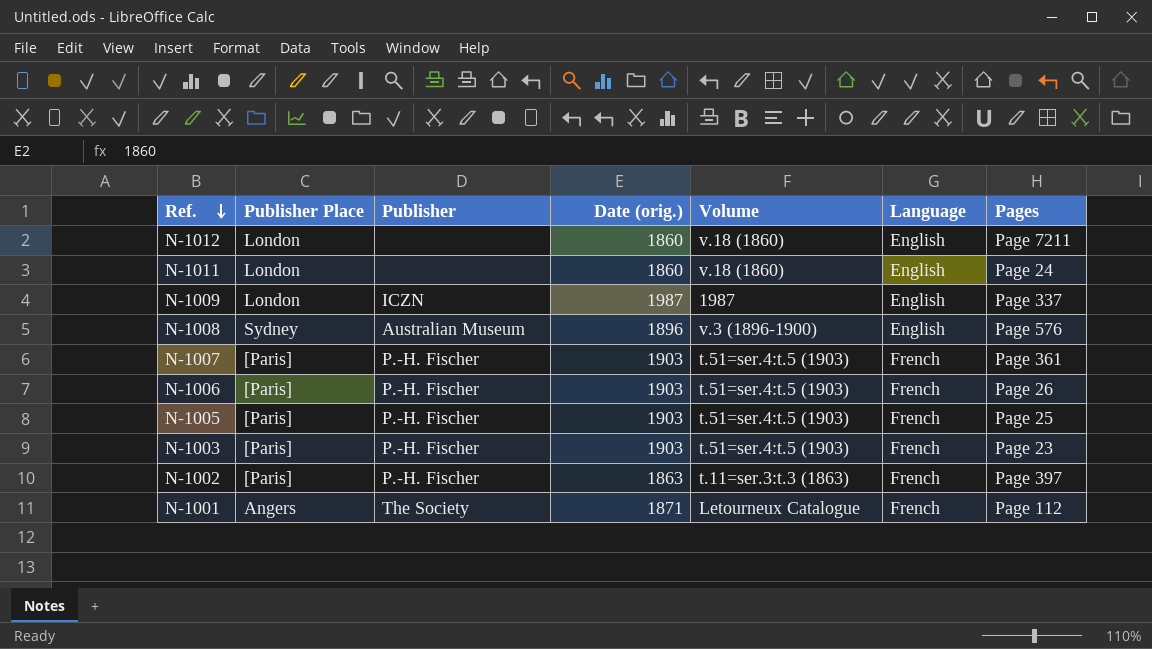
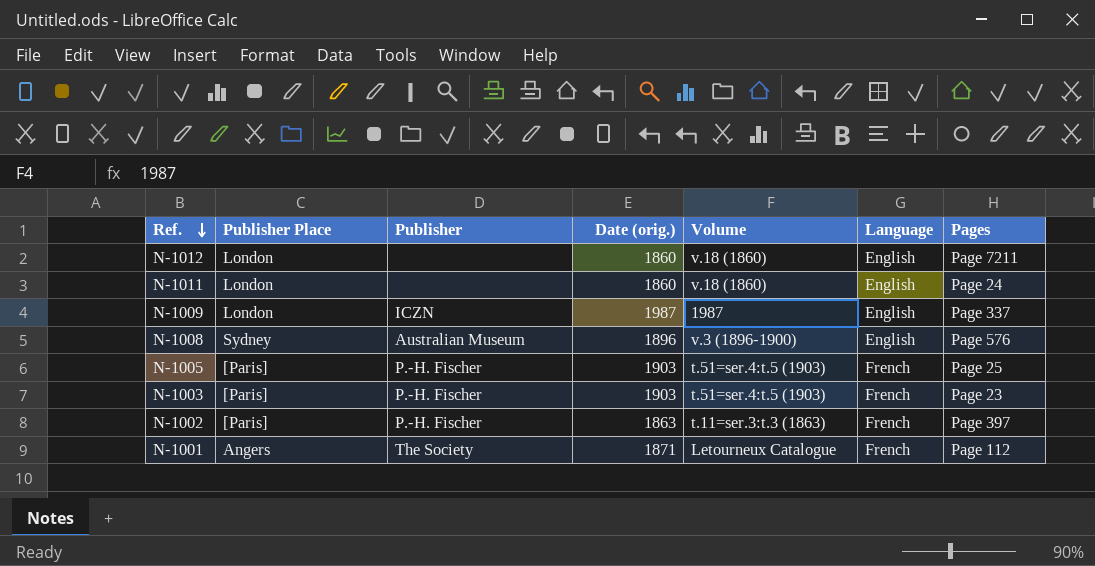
row N-1007: [Paris] | P.-H. Fischer | 1903 | t.51=ser.4:t.5 (1903) | French | Page 361 -> none
row N-1006: [Paris] | P.-H. Fischer | 1903 | t.51=ser.4:t.5 (1903) | French | Page 26 -> none

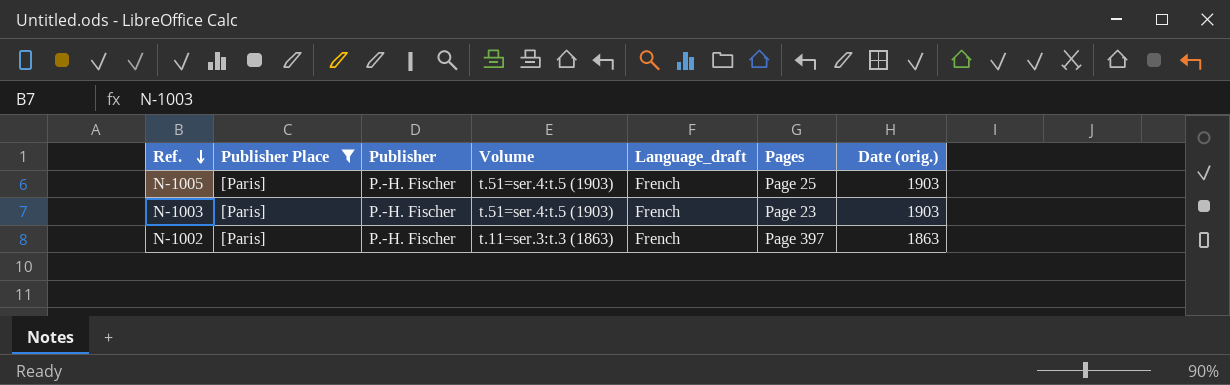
filter: none -> Publisher Place = [Paris]
column name: Language -> Language_draft
column Date (orig.) | position: 4 -> 7

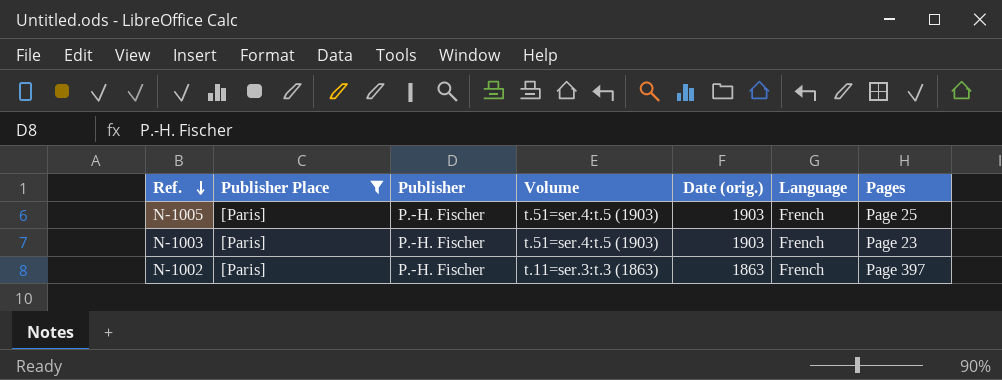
column Date (orig.) | position: 7 -> 5
column name: Language_draft -> Language

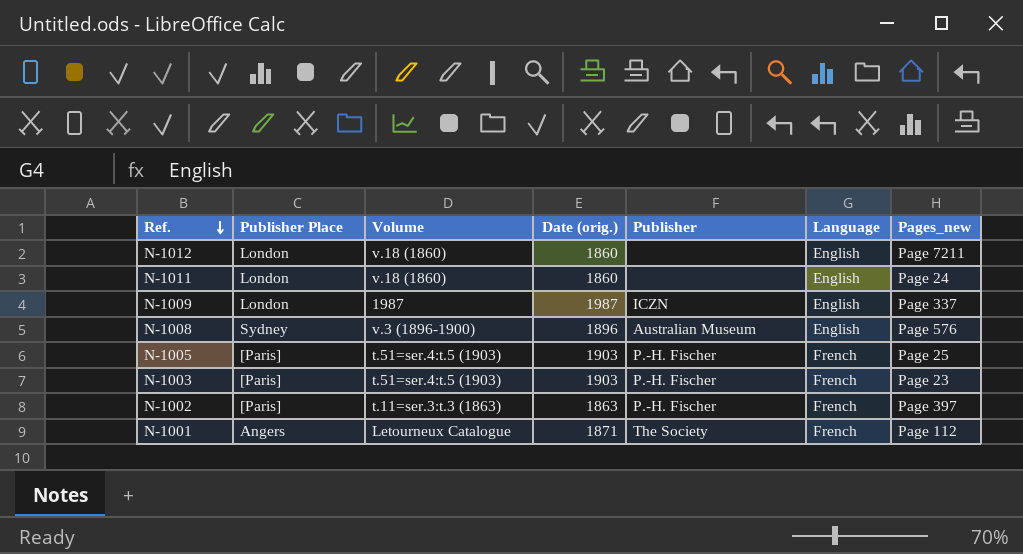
filter: Publisher Place = [Paris] -> none
column Publisher | position: 3 -> 5
column name: Pages -> Pages_new

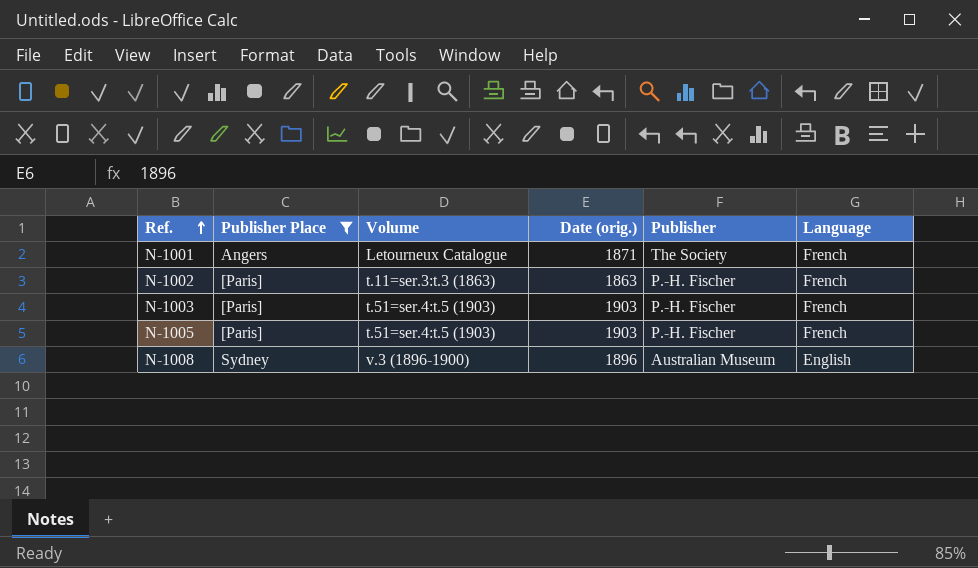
filter: none -> Publisher Place != London
row order: Ref. descending -> Ref. ascending
column Pages_new | position: 7 -> none

